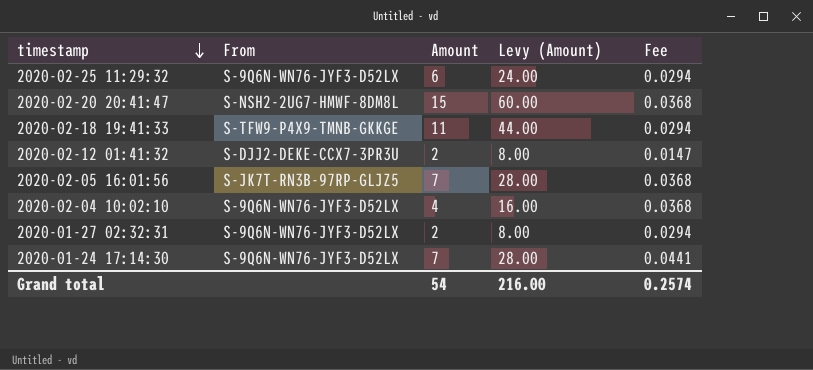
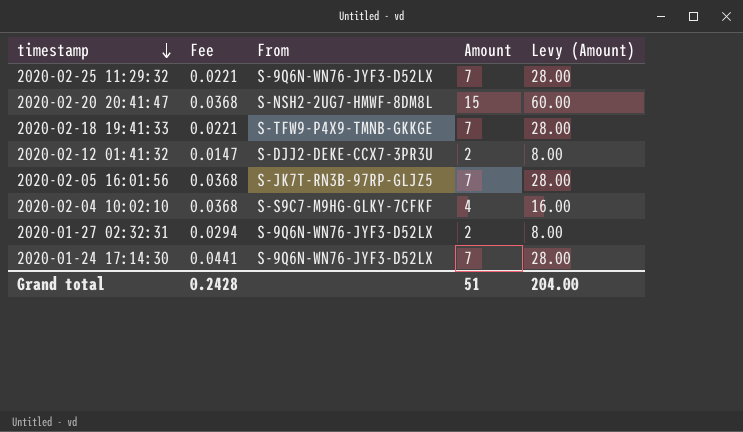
column Fee | position: 5 -> 2
2020-02-25 11:29:32 | Fee: 0.0294 -> 0.0221
2020-02-25 11:29:32 | Amount: 6 -> 7
2020-02-25 11:29:32 | Levy (Amount): 24.00 -> 28.00
2020-02-18 19:41:33 | Fee: 0.0294 -> 0.0221
2020-02-18 19:41:33 | Amount: 11 -> 7
2020-02-18 19:41:33 | Levy (Amount): 44.00 -> 28.00
2020-02-04 10:02:10 | From: S-9Q6N-WN76-JYF3-D52LX -> S-S9C7-M9HG-GLKY-7CFKF
Grand total | Fee: 0.2574 -> 0.2428
Grand total | Amount: 54 -> 51
Grand total | Levy (Amount): 216.00 -> 204.00

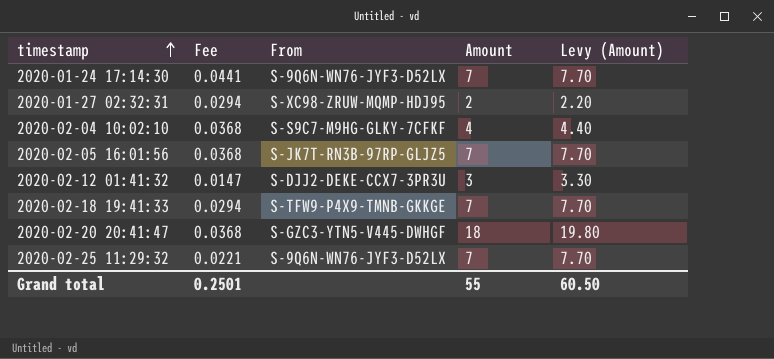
row order: timestamp descending -> timestamp ascending
column Levy (Amount) | formula: [Amount] * 4 -> [Amount] * 1.1
2020-01-27 02:32:31 | From: S-9Q6N-WN76-JYF3-D52LX -> S-XC98-ZRUW-MQMP-HDJ95
2020-02-12 01:41:32 | Amount: 2 -> 3
2020-02-18 19:41:33 | Fee: 0.0221 -> 0.0294
2020-02-20 20:41:47 | From: S-NSH2-2UG7-HMWF-8DM8L -> S-GZC3-YTN5-V445-DWHGF
2020-02-20 20:41:47 | Amount: 15 -> 18
Grand total | Fee: 0.2428 -> 0.2501
Grand total | Amount: 51 -> 55
Grand total | Levy (Amount): 204.00 -> 60.50

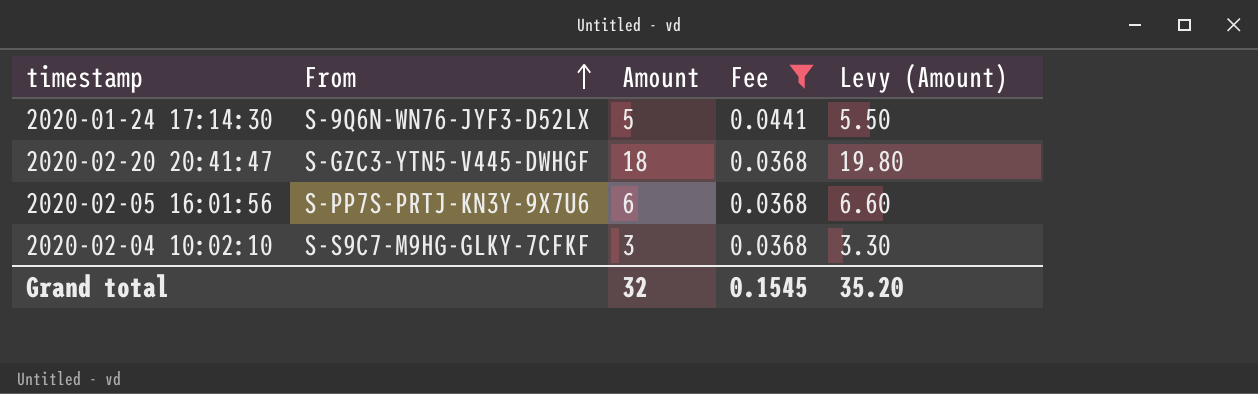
filter: none -> Fee >= 0.0368
row order: timestamp ascending -> From ascending
column Fee | position: 2 -> 4
2020-01-24 17:14:30 | Amount: 7 -> 5
2020-01-24 17:14:30 | Levy (Amount): 7.70 -> 5.50
2020-02-05 16:01:56 | From: S-JK7T-RN3B-97RP-GLJZ5 -> S-PP7S-PRTJ-KN3Y-9X7U6
2020-02-05 16:01:56 | Amount: 7 -> 6
2020-02-05 16:01:56 | Levy (Amount): 7.70 -> 6.60
2020-02-04 10:02:10 | Amount: 4 -> 3
2020-02-04 10:02:10 | Levy (Amount): 4.40 -> 3.30
Grand total | Amount: 55 -> 32
Grand total | Fee: 0.2501 -> 0.1545
Grand total | Levy (Amount): 60.50 -> 35.20

